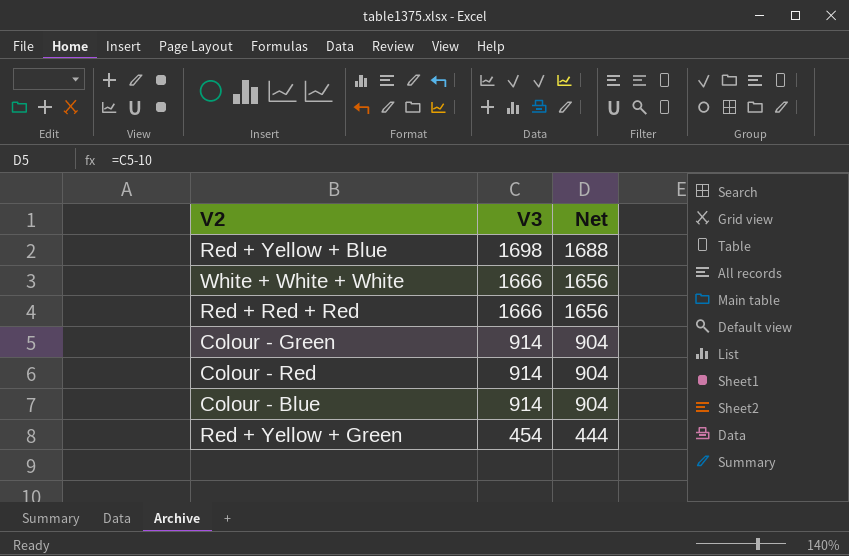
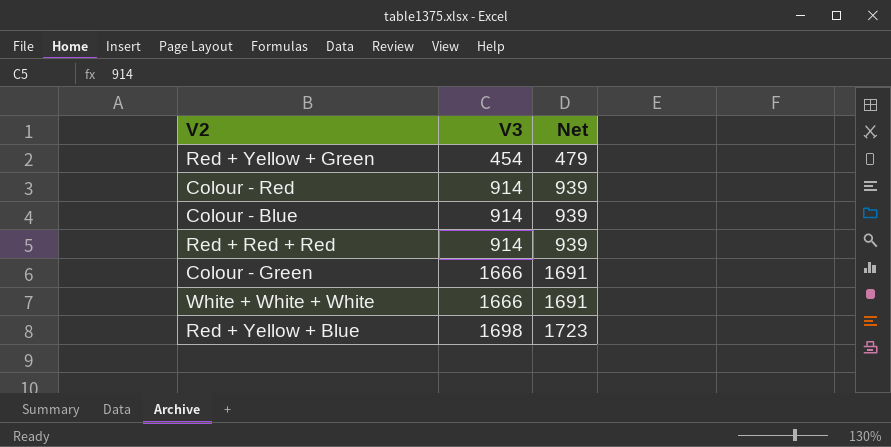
row order: V3 descending -> V3 ascending
column Net | formula: [V3] - 10 -> [V3] + 25
Red + Red + Red | V3: 1666 -> 914
Colour - Green | V3: 914 -> 1666

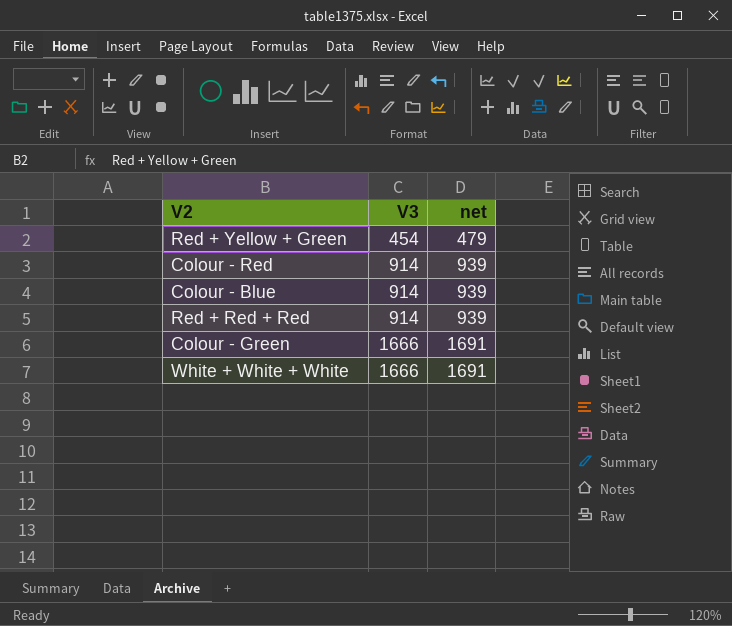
column name: Net -> net
row Red + Yellow + Blue: 1698 | 1723 -> none

